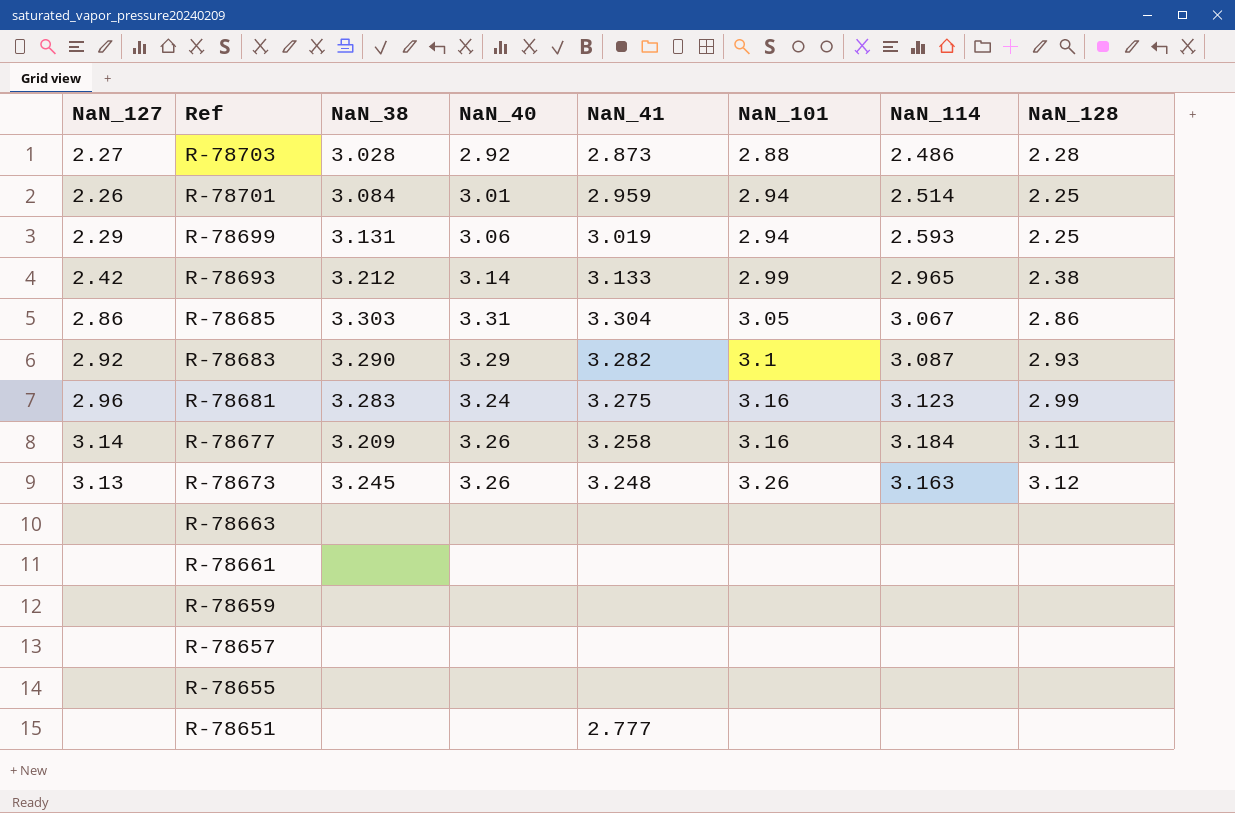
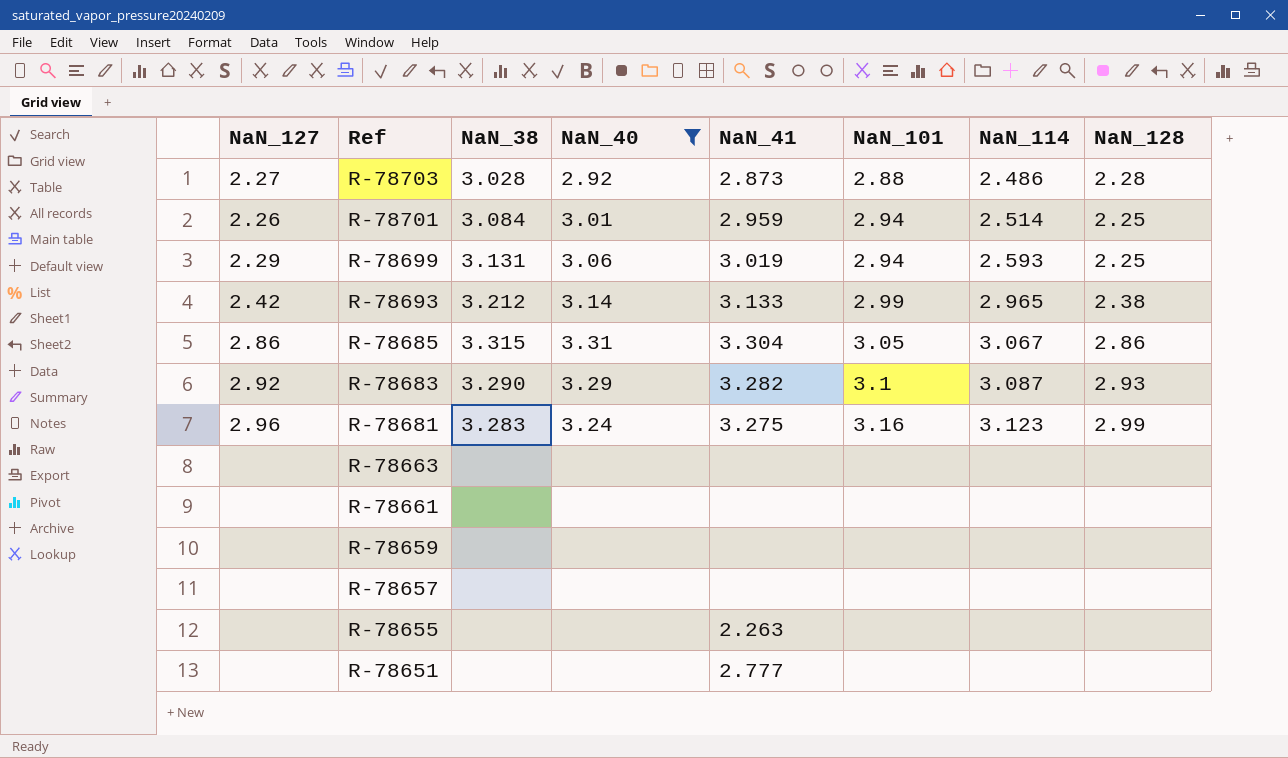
filter: none -> NaN_40 != 3.26
R-78685 | NaN_38: 3.303 -> 3.315
R-78655 | NaN_41: none -> 2.263

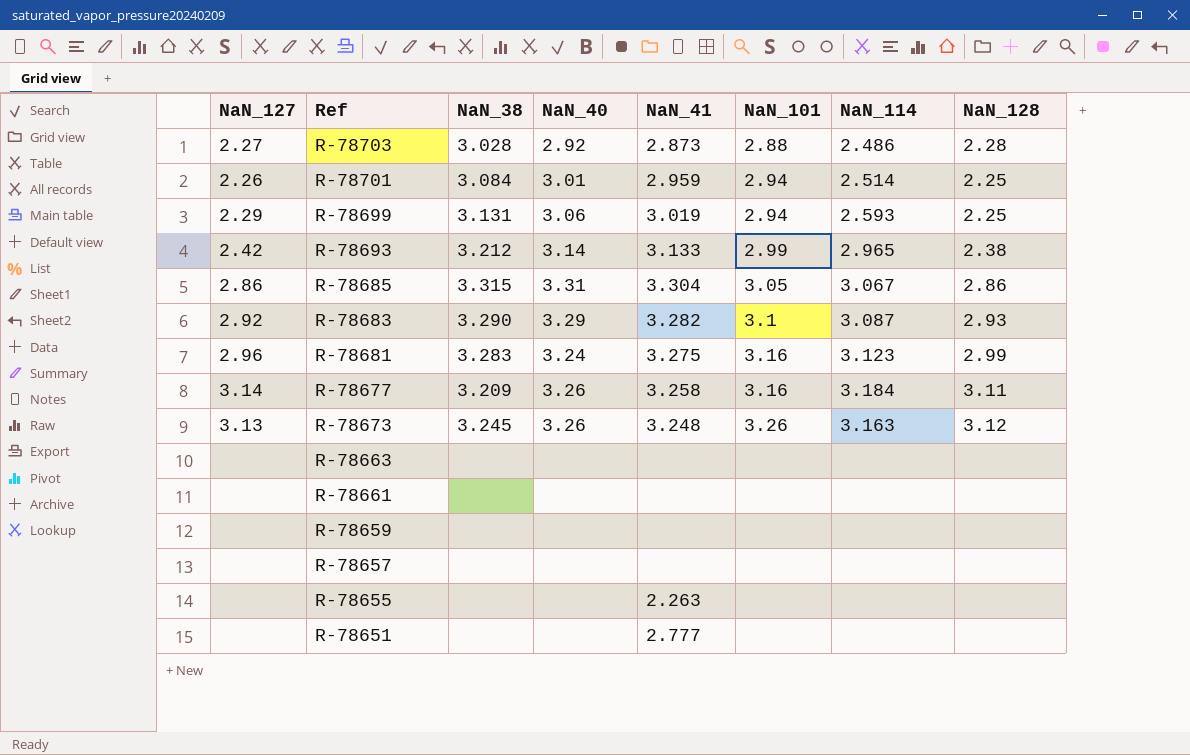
filter: NaN_40 != 3.26 -> none

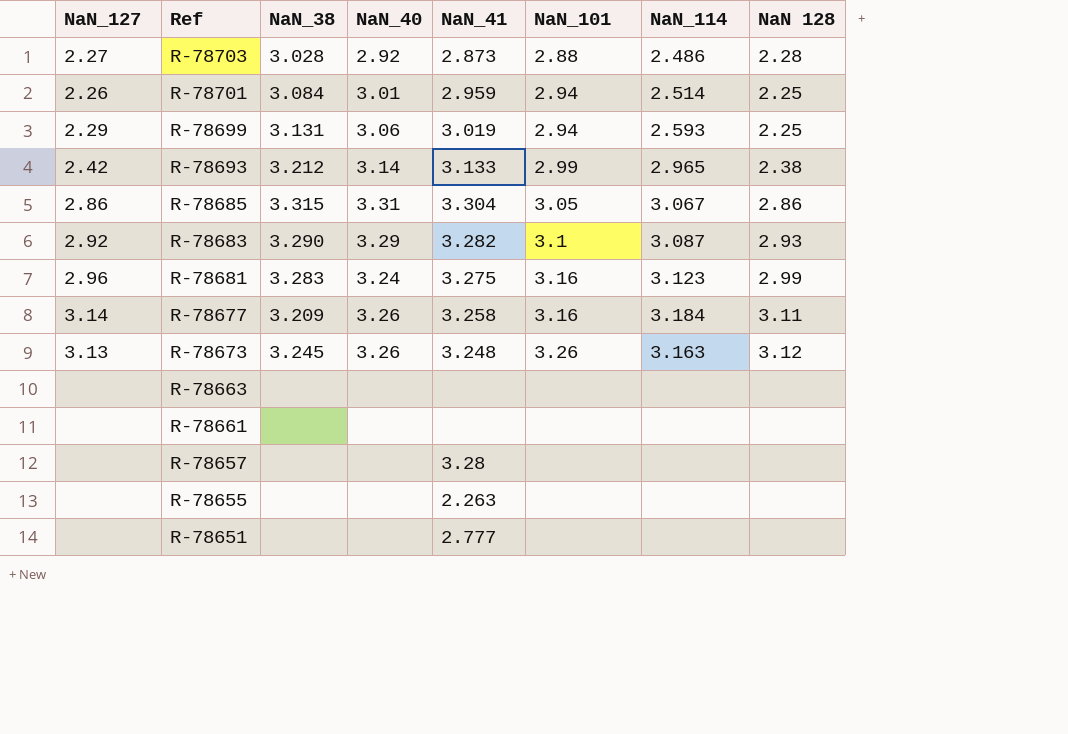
column name: NaN_128 -> NaN 128
row R-78659: none | none | none | none | none | none | none -> none
R-78657 | NaN_41: none -> 3.28

